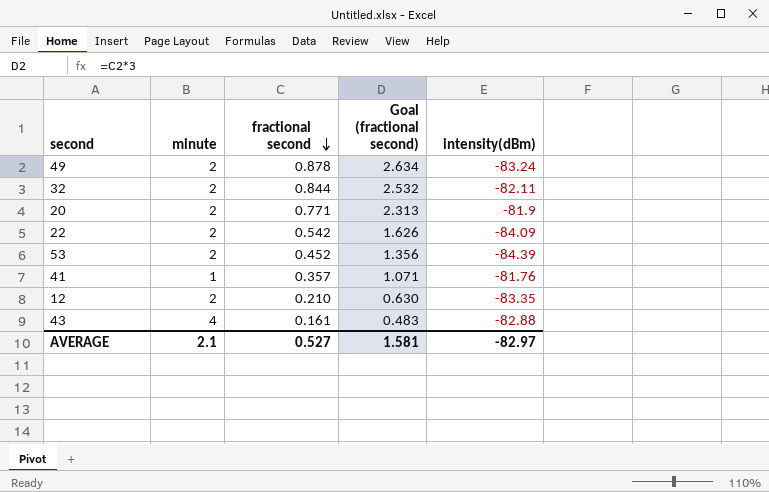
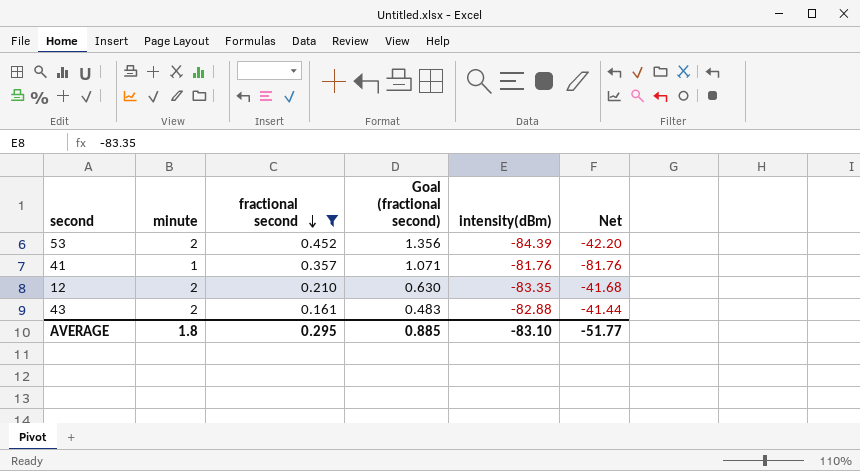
filter: none -> fractional second <= 0.452
column Net | formula: none -> [intensity(dBm)] / [minute]
43 | minute: 4 -> 2
AVERAGE | minute: 2.1 -> 1.8
AVERAGE | fractional second: 0.527 -> 0.295
AVERAGE | Goal (fractional second): 1.581 -> 0.885
AVERAGE | intensity(dBm): -82.97 -> -83.10

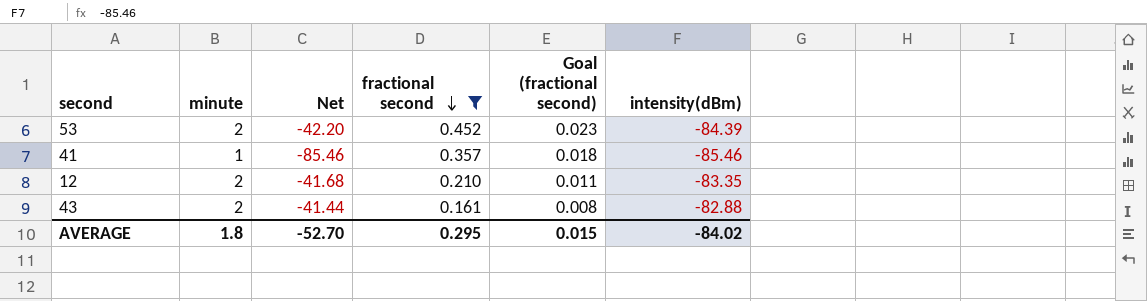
column Net | position: 6 -> 3
column Goal (fractional second) | formula: [fractional second] * 3 -> [fractional second] * 0.05
41 | Net: -81.76 -> -85.46
41 | intensity(dBm): -81.76 -> -85.46
AVERAGE | Net: -51.77 -> -52.70
AVERAGE | Goal (fractional second): 0.885 -> 0.015
AVERAGE | intensity(dBm): -83.10 -> -84.02

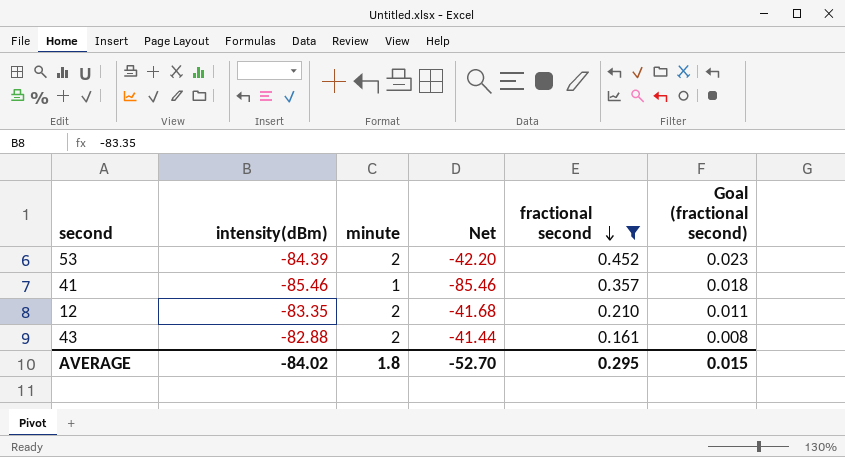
column intensity(dBm) | position: 6 -> 2

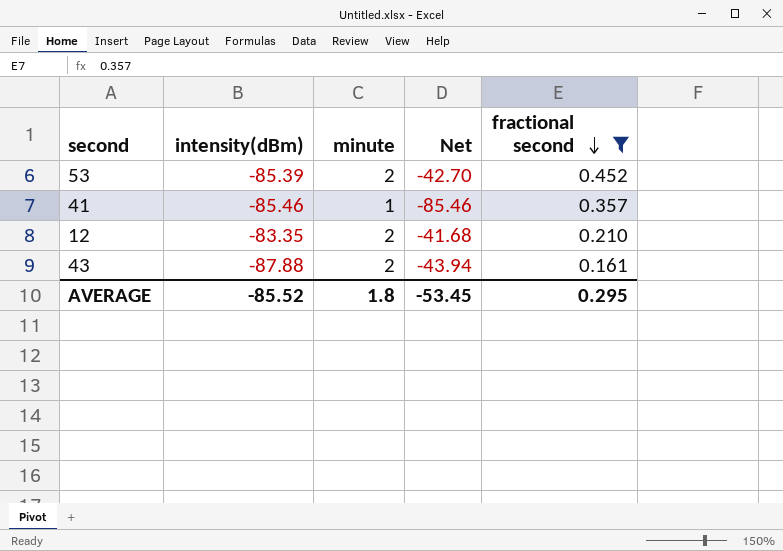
column Goal (fractional second) | formula: [fractional second] * 0.05 -> none
53 | intensity(dBm): -84.39 -> -85.39
53 | Net: -42.20 -> -42.70
43 | intensity(dBm): -82.88 -> -87.88
43 | Net: -41.44 -> -43.94
AVERAGE | intensity(dBm): -84.02 -> -85.52
AVERAGE | Net: -52.70 -> -53.45

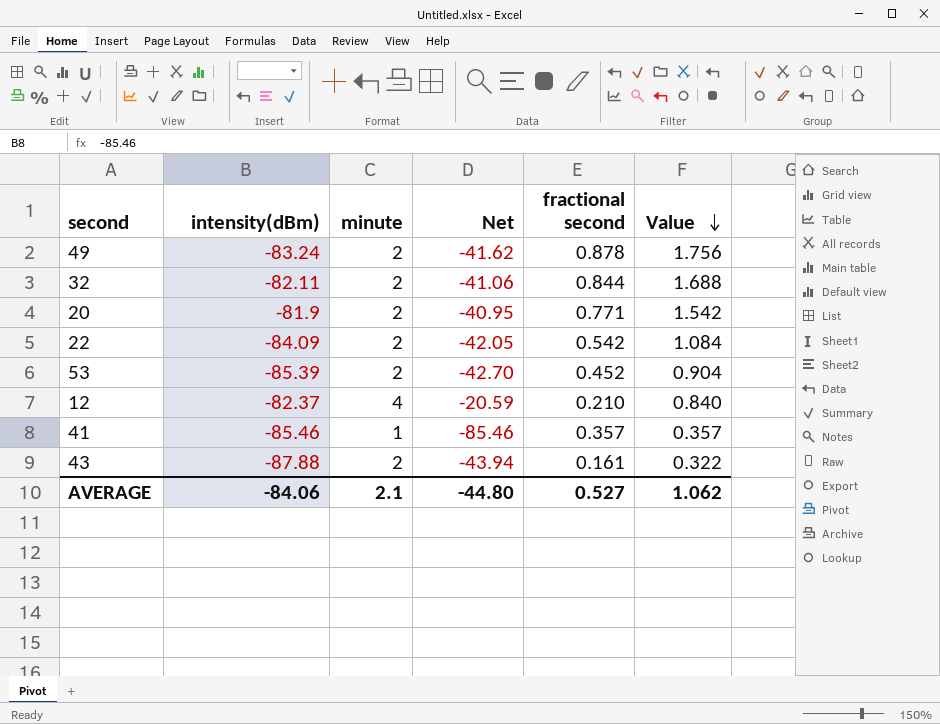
filter: fractional second <= 0.452 -> none
row order: fractional second descending -> Value descending
column Value | formula: none -> [minute] * [fractional second]
12 | intensity(dBm): -83.35 -> -82.37
12 | minute: 2 -> 4
12 | Net: -41.68 -> -20.59
AVERAGE | intensity(dBm): -85.52 -> -84.06
AVERAGE | minute: 1.8 -> 2.1
AVERAGE | Net: -53.45 -> -44.80
AVERAGE | fractional second: 0.295 -> 0.527

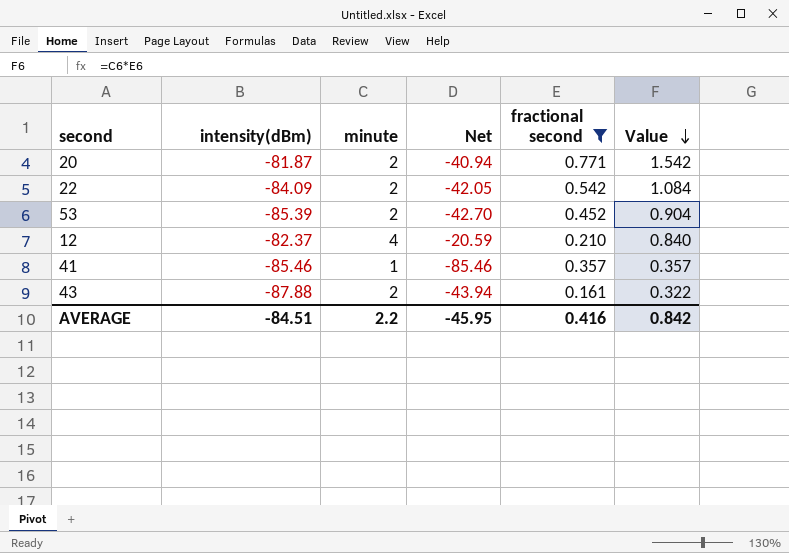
filter: none -> fractional second <= 0.771
20 | intensity(dBm): -81.9 -> -81.87
20 | Net: -40.95 -> -40.94
AVERAGE | intensity(dBm): -84.06 -> -84.51
AVERAGE | minute: 2.1 -> 2.2
AVERAGE | Net: -44.80 -> -45.95
AVERAGE | fractional second: 0.527 -> 0.416
AVERAGE | Value: 1.062 -> 0.842

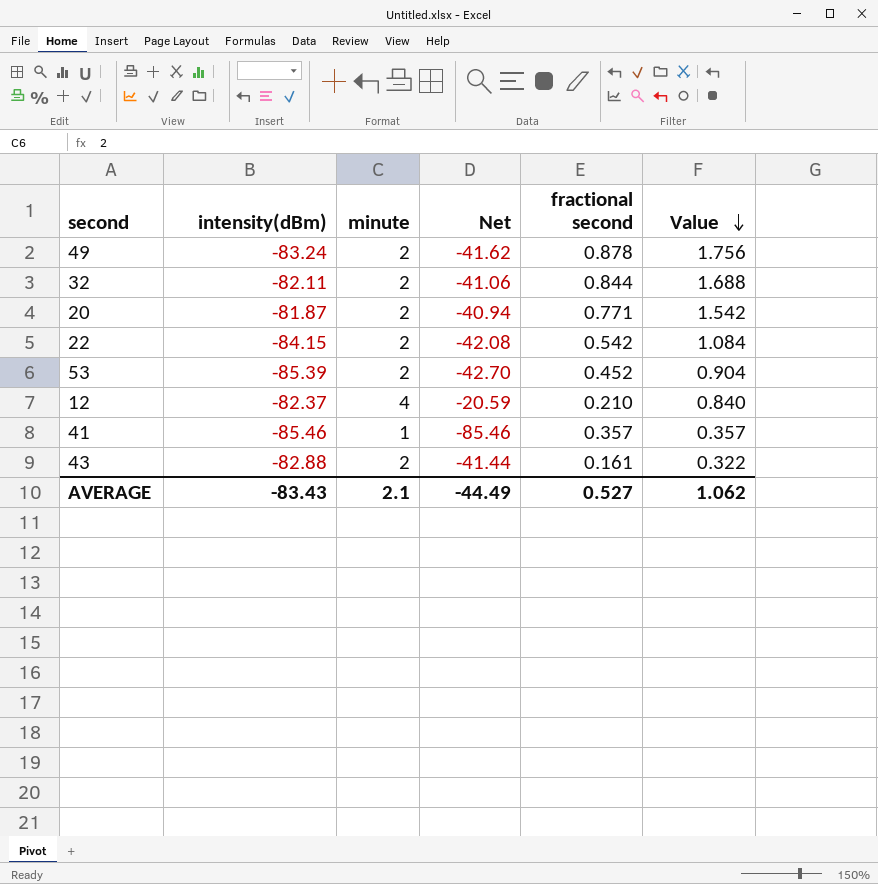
filter: fractional second <= 0.771 -> none
22 | intensity(dBm): -84.09 -> -84.15
22 | Net: -42.05 -> -42.08
43 | intensity(dBm): -87.88 -> -82.88
43 | Net: -43.94 -> -41.44
AVERAGE | intensity(dBm): -84.51 -> -83.43
AVERAGE | minute: 2.2 -> 2.1
AVERAGE | Net: -45.95 -> -44.49
AVERAGE | fractional second: 0.416 -> 0.527
AVERAGE | Value: 0.842 -> 1.062

